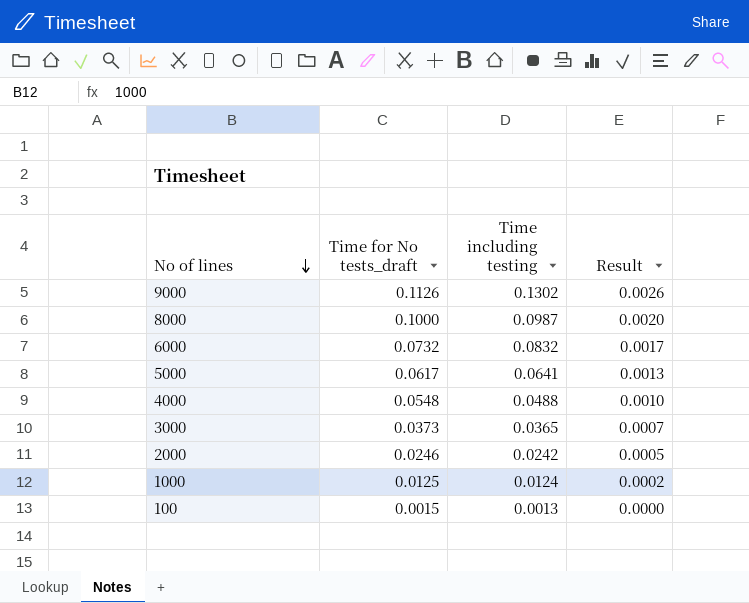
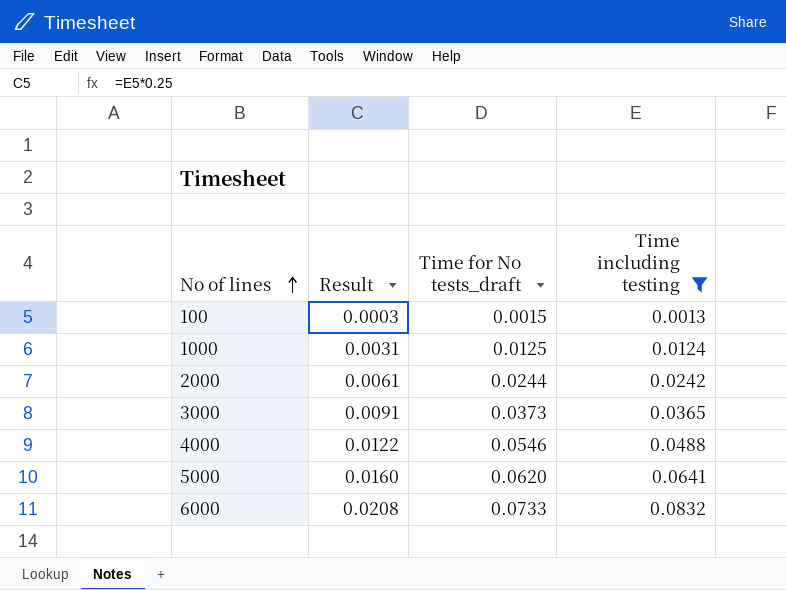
filter: none -> Time including testing <= 0.0832
row order: No of lines descending -> No of lines ascending
column Result | formula: [Time including testing] * 0.02 -> [Time including testing] * 0.25
column Result | position: 4 -> 2
2000 | Time for No tests_draft: 0.0246 -> 0.0244
4000 | Time for No tests_draft: 0.0548 -> 0.0546
5000 | Time for No tests_draft: 0.0617 -> 0.0620
6000 | Time for No tests_draft: 0.0732 -> 0.0733

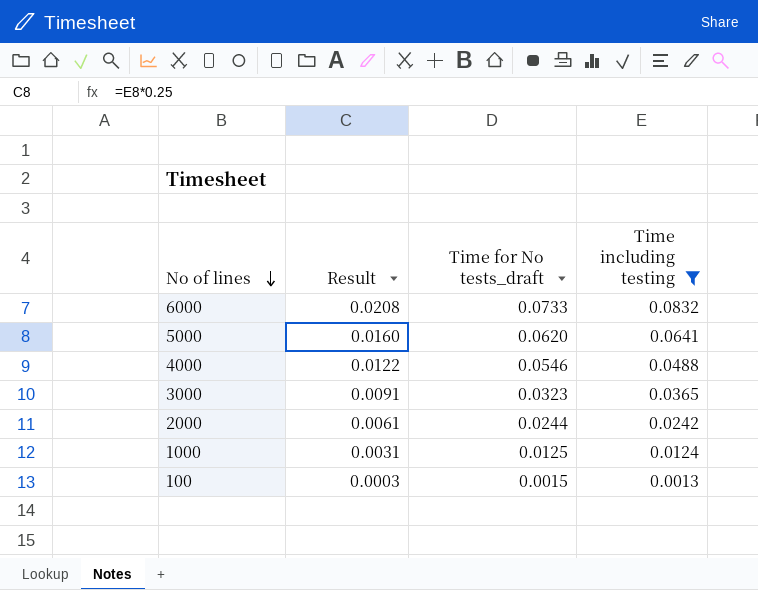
row order: No of lines ascending -> No of lines descending
3000 | Time for No tests_draft: 0.0373 -> 0.0323

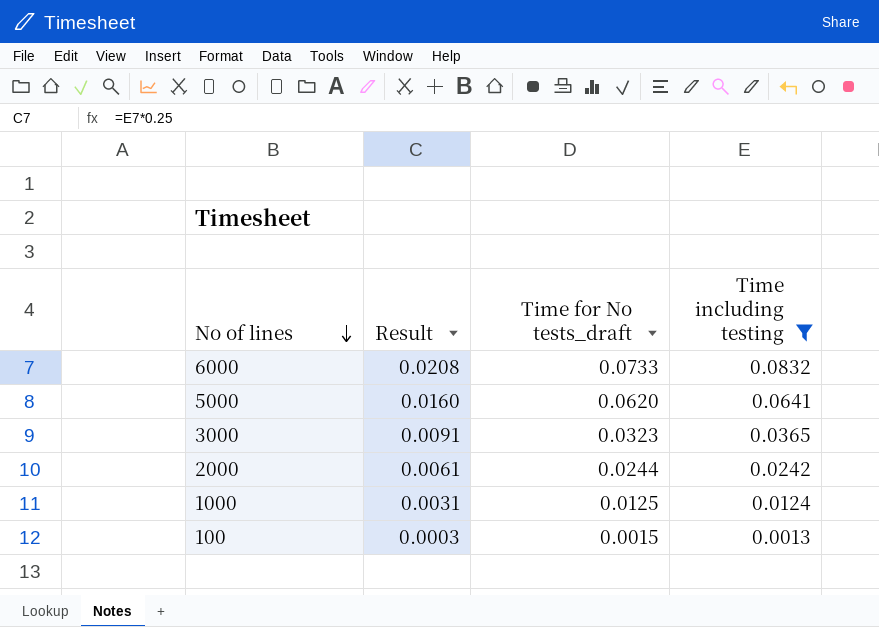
row 4000: 0.0122 | 0.0546 | 0.0488 -> none

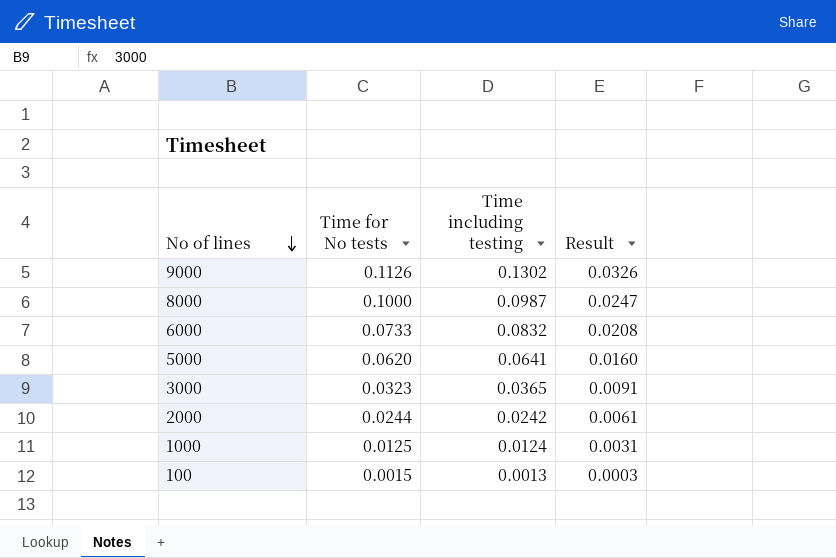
filter: Time including testing <= 0.0832 -> none
column name: Time for No tests_draft -> Time for No tests
column Result | position: 2 -> 4

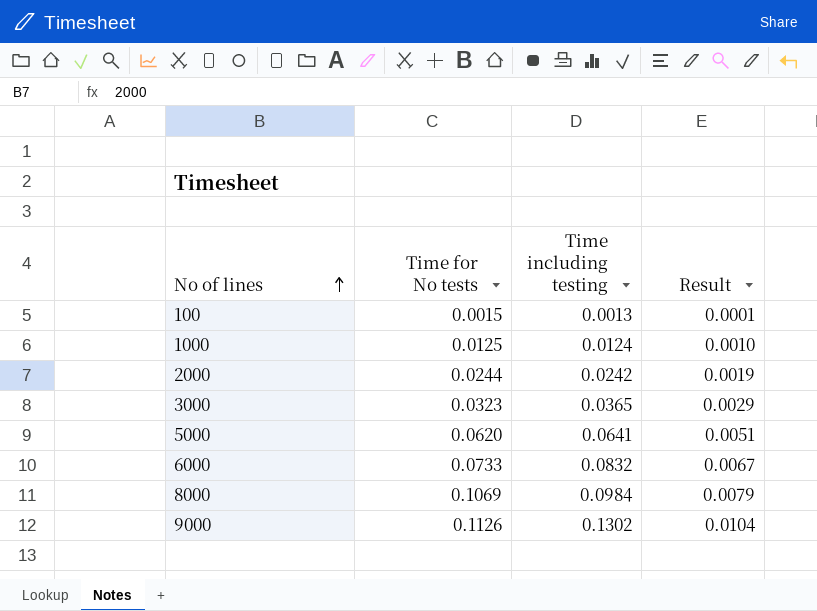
row order: No of lines descending -> No of lines ascending
column Result | formula: [Time including testing] * 0.25 -> [Time including testing] * 0.08
8000 | Time for No tests: 0.1000 -> 0.1069
8000 | Time including testing: 0.0987 -> 0.0984

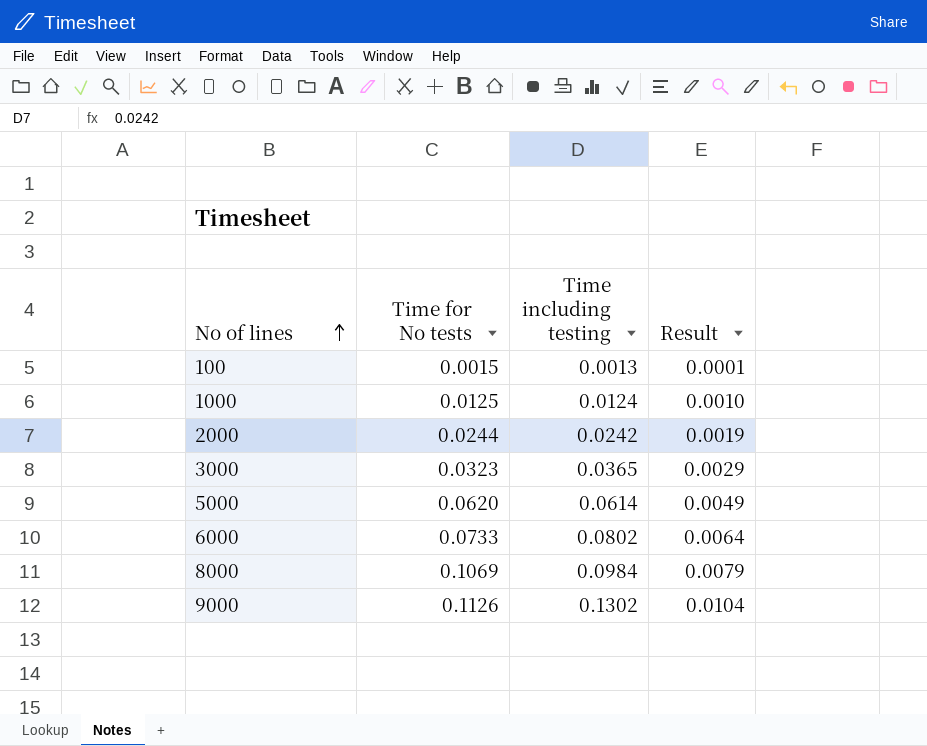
5000 | Time including testing: 0.0641 -> 0.0614
5000 | Result: 0.0051 -> 0.0049
6000 | Time including testing: 0.0832 -> 0.0802
6000 | Result: 0.0067 -> 0.0064

